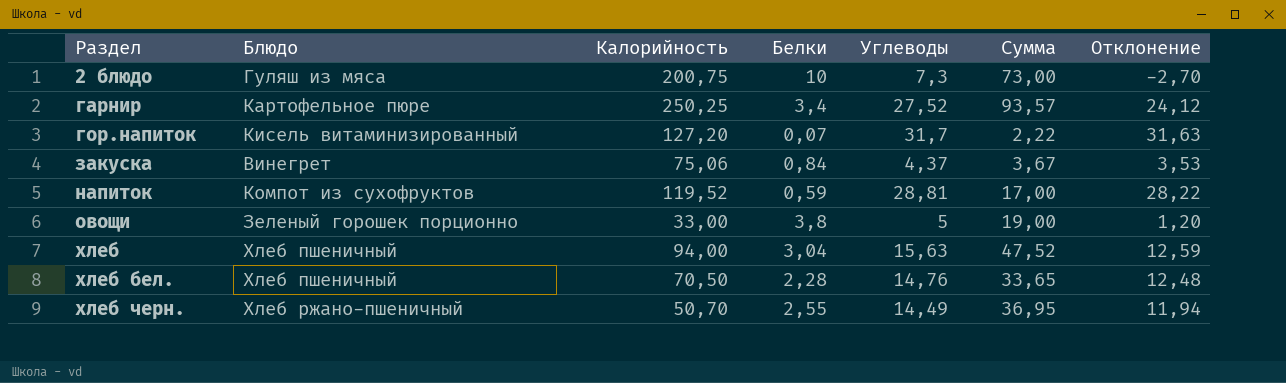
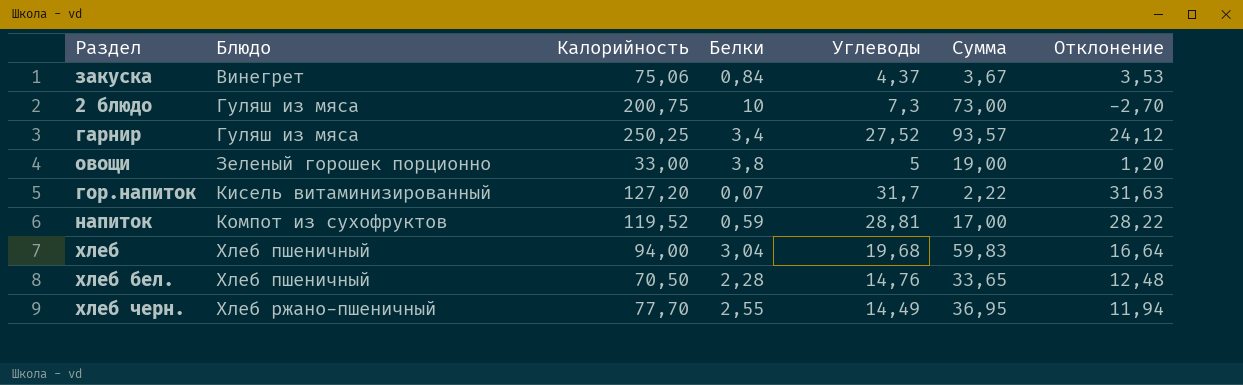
row order: Раздел ascending -> Блюдо ascending
гарнир | Блюдо: Картофельное пюре -> Гуляш из мяса
хлеб | Углеводы: 15,63 -> 19,68
хлеб | Сумма: 47,52 -> 59,83
хлеб | Отклонение: 12,59 -> 16,64
хлеб черн. | Калорийность: 50,70 -> 77,70

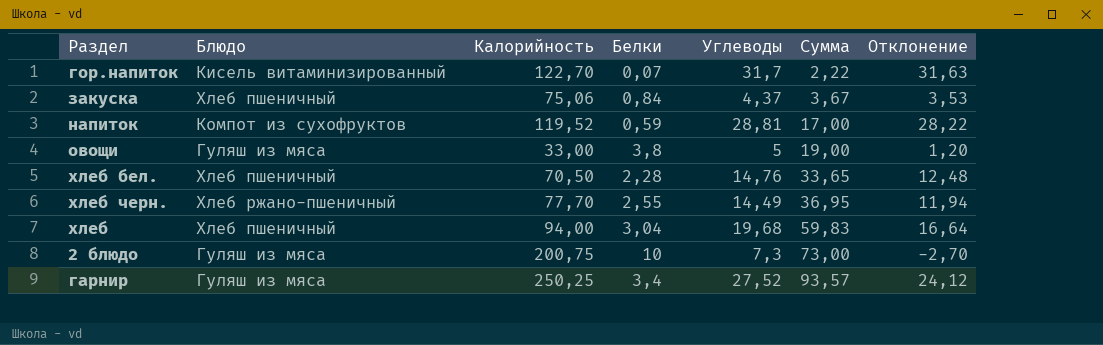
row order: Блюдо ascending -> Сумма ascending
гор.напиток | Калорийность: 127,20 -> 122,70
закуска | Блюдо: Винегрет -> Хлеб пшеничный
овощи | Блюдо: Зеленый горошек порционно -> Гуляш из мяса

